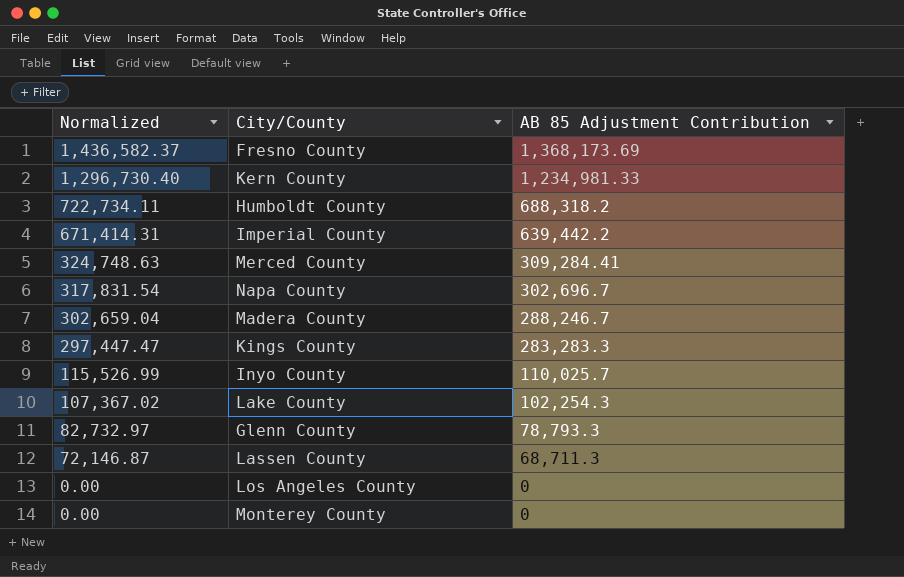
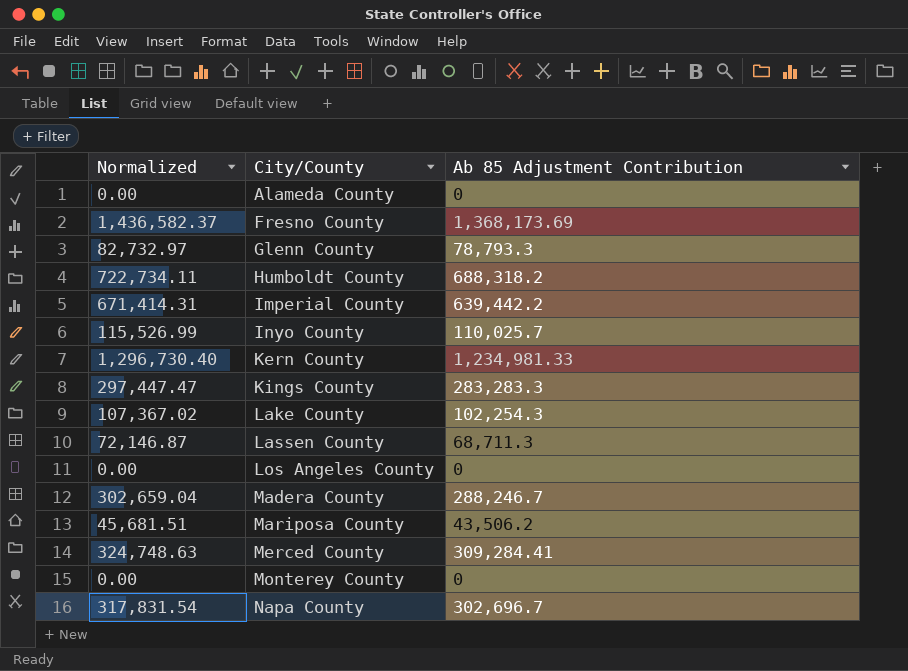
row order: Normalized descending -> City/County ascending
column name: AB 85 Adjustment Contribution -> Ab 85 Adjustment Contribution
row Alameda County: none -> 0.00 | 0
row Mariposa County: none -> 45,681.51 | 43,506.2

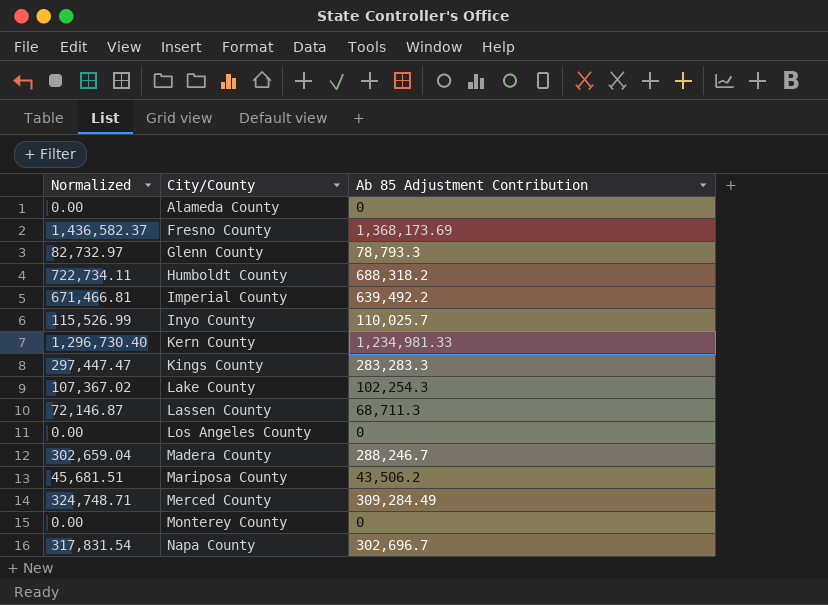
Imperial County | Normalized: 671,414.31 -> 671,466.81
Imperial County | Ab 85 Adjustment Contribution: 639,442.2 -> 639,492.2
Merced County | Normalized: 324,748.63 -> 324,748.71
Merced County | Ab 85 Adjustment Contribution: 309,284.41 -> 309,284.49

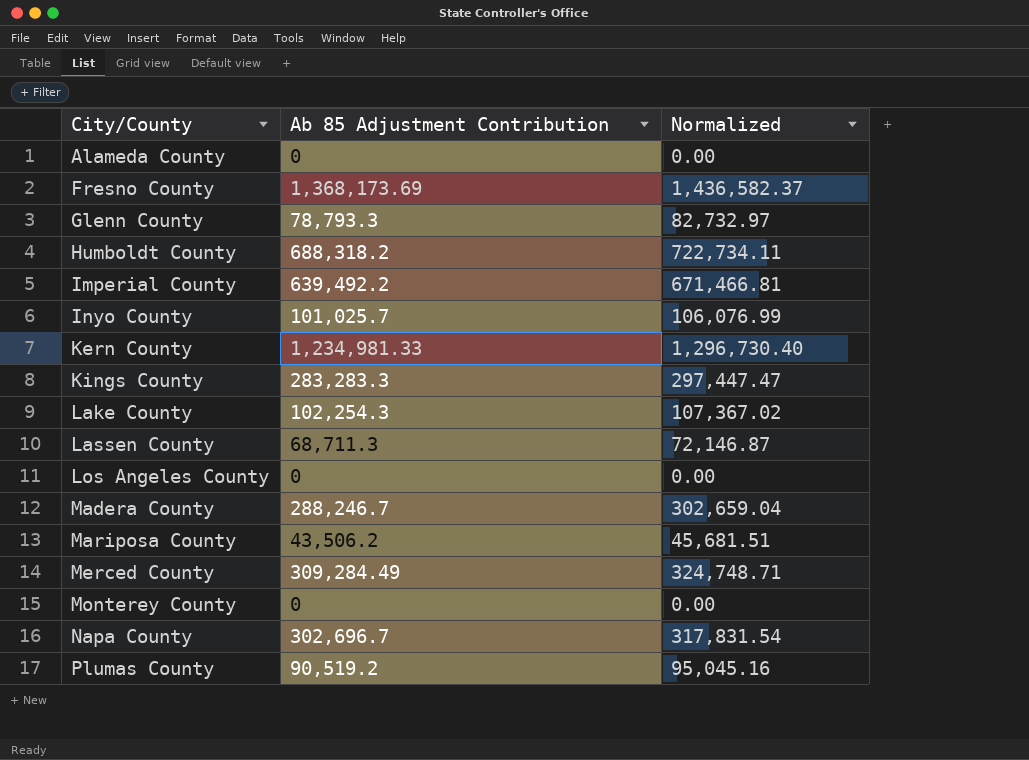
column Normalized | position: 1 -> 3
Inyo County | Ab 85 Adjustment Contribution: 110,025.7 -> 101,025.7
Inyo County | Normalized: 115,526.99 -> 106,076.99
row Plumas County: none -> 90,519.2 | 95,045.16

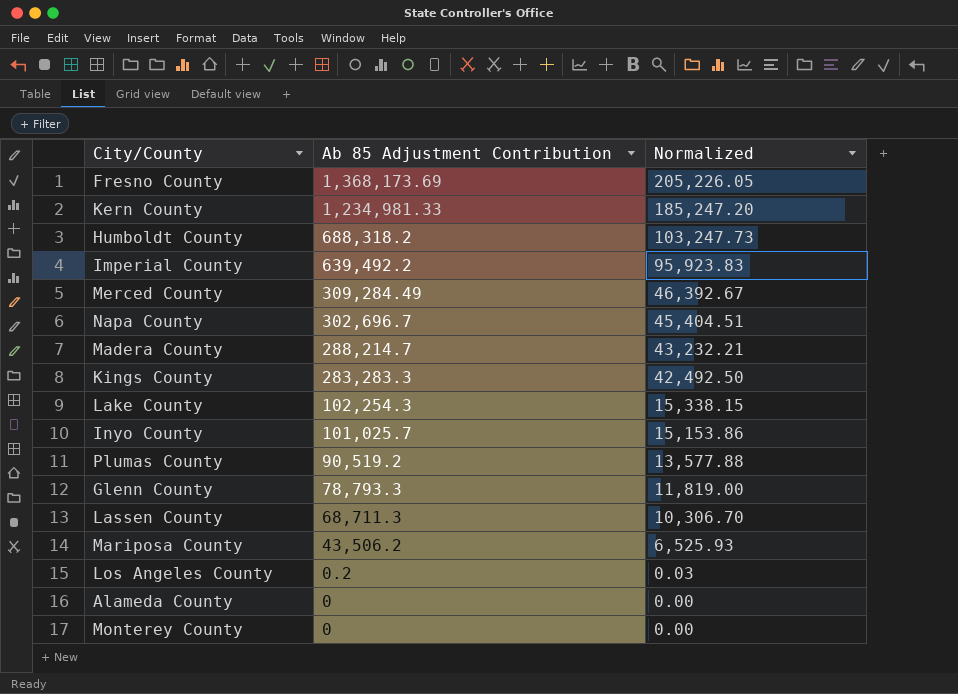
row order: City/County ascending -> Ab 85 Adjustment Contribution descending
column Normalized | formula: [Ab 85 Adjustment Contribution] * 1.05 -> [Ab 85 Adjustment Contribution] * 0.15
Madera County | Ab 85 Adjustment Contribution: 288,246.7 -> 288,214.7
Los Angeles County | Ab 85 Adjustment Contribution: 0 -> 0.2

